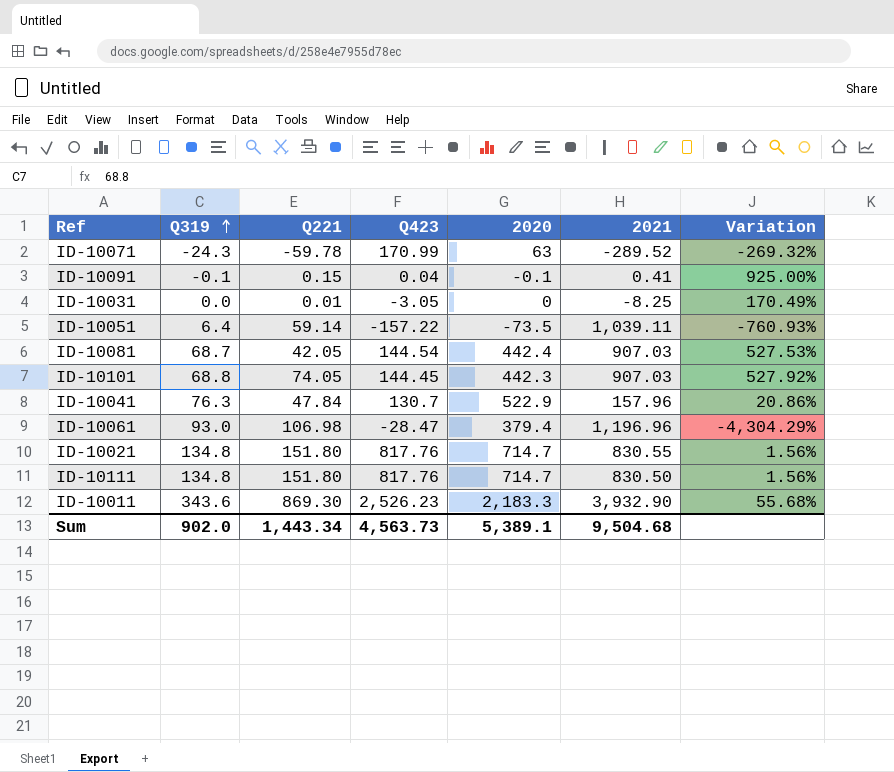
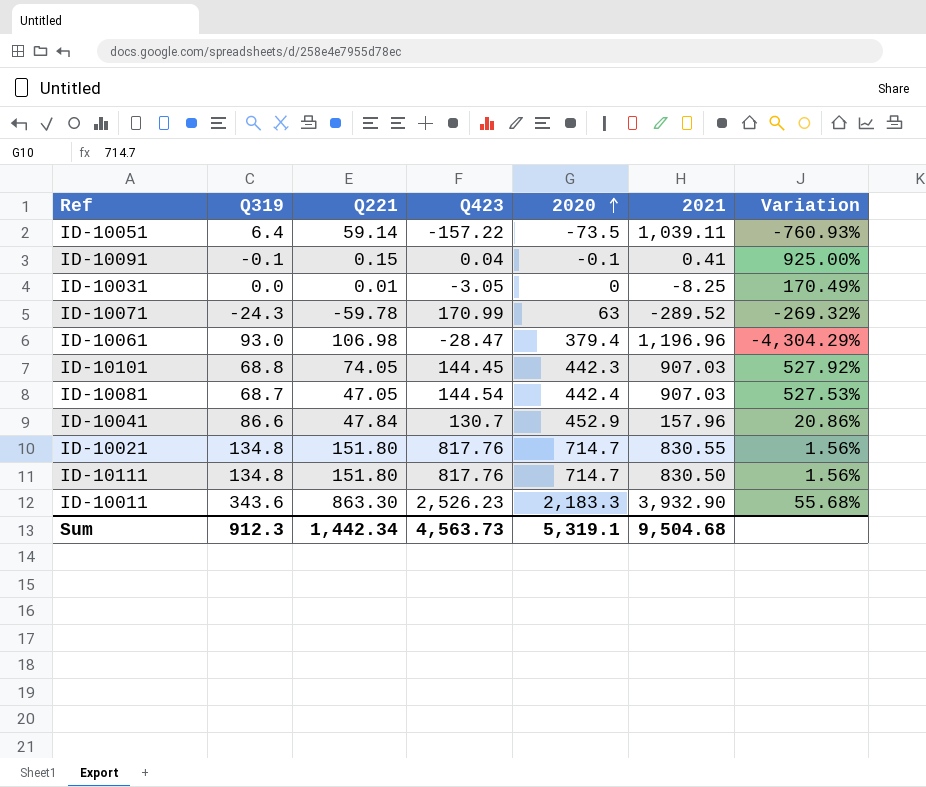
row order: Q319 ascending -> 2020 ascending
ID-10081 | Q221: 42.05 -> 47.05
ID-10041 | Q319: 76.3 -> 86.6
ID-10041 | 2020: 522.9 -> 452.9
ID-10011 | Q221: 869.30 -> 863.30
Sum | Q319: 902.0 -> 912.3
Sum | Q221: 1,443.34 -> 1,442.34
Sum | 2020: 5,389.1 -> 5,319.1

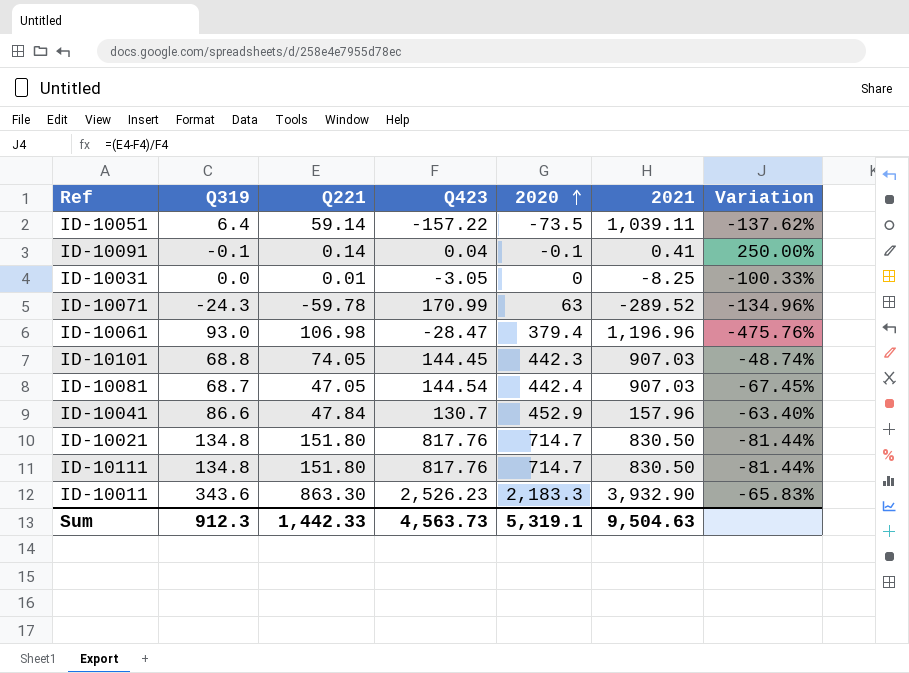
column Variation | formula: ([2021] - [Q423]) / [Q423] -> ([Q221] - [Q423]) / [Q423]
ID-10091 | Q221: 0.15 -> 0.14
ID-10021 | 2021: 830.55 -> 830.50
Sum | Q221: 1,442.34 -> 1,442.33
Sum | 2021: 9,504.68 -> 9,504.63

